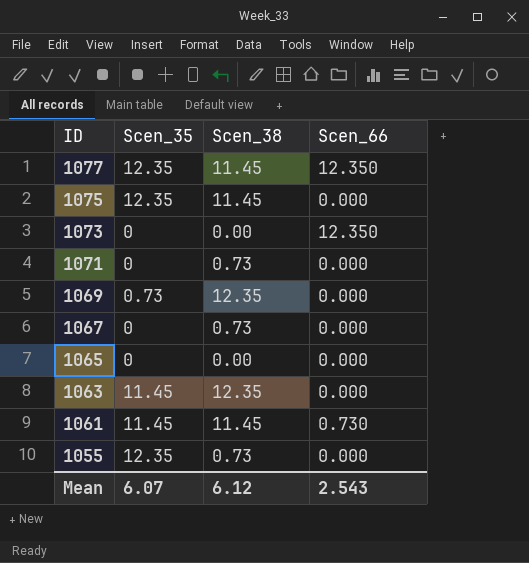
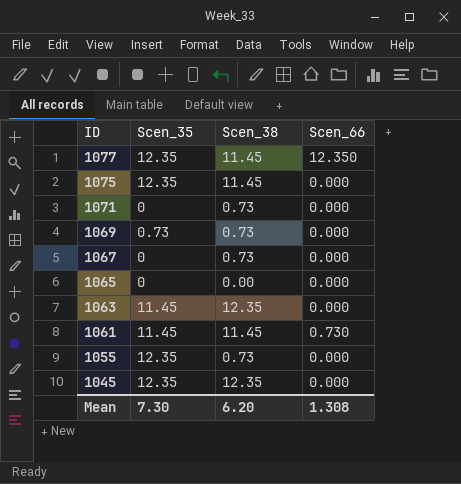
row 1073: 0 | 0.00 | 12.350 -> none
1069 | Scen_38: 12.35 -> 0.73
row 1045: none -> 12.35 | 12.35 | 0.000
Mean | Scen_35: 6.07 -> 7.30
Mean | Scen_38: 6.12 -> 6.20
Mean | Scen_66: 2.543 -> 1.308

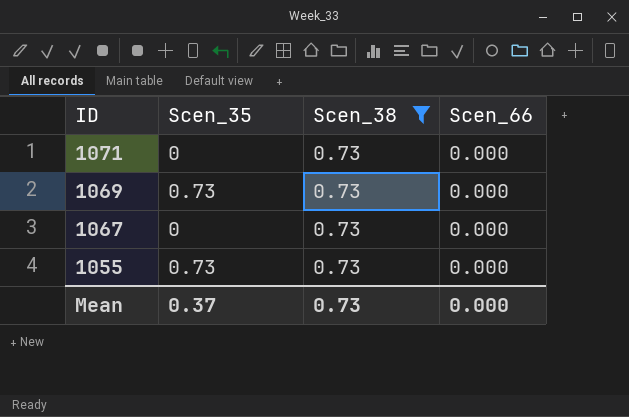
filter: none -> Scen_38 = 0.73
1055 | Scen_35: 12.35 -> 0.73
Mean | Scen_35: 7.30 -> 0.37
Mean | Scen_38: 6.20 -> 0.73
Mean | Scen_66: 1.308 -> 0.000

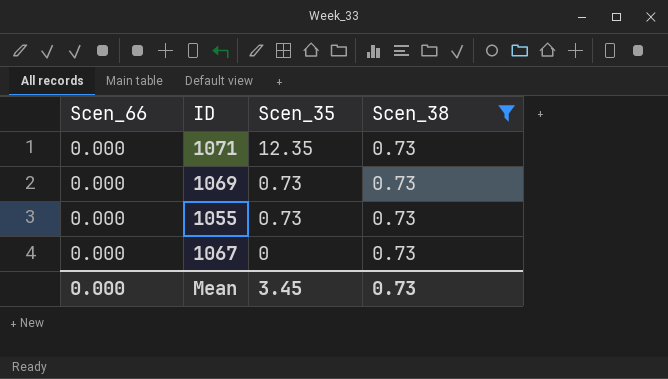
row order: ID descending -> Scen_35 descending
column Scen_66 | position: 4 -> 1
1071 | Scen_35: 0 -> 12.35
Mean | Scen_35: 0.37 -> 3.45

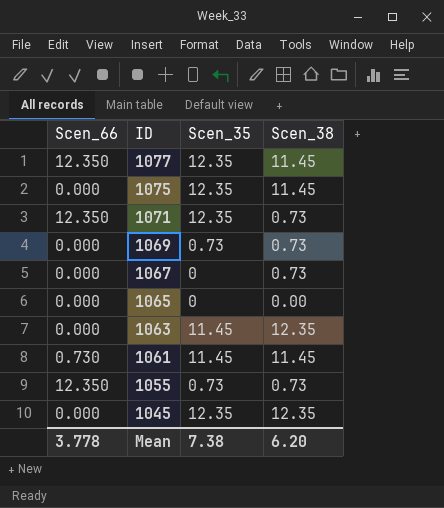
filter: Scen_38 = 0.73 -> none
row order: Scen_35 descending -> ID descending
1071 | Scen_66: 0.000 -> 12.350
1055 | Scen_66: 0.000 -> 12.350
Mean | Scen_66: 0.000 -> 3.778
Mean | Scen_35: 3.45 -> 7.38
Mean | Scen_38: 0.73 -> 6.20

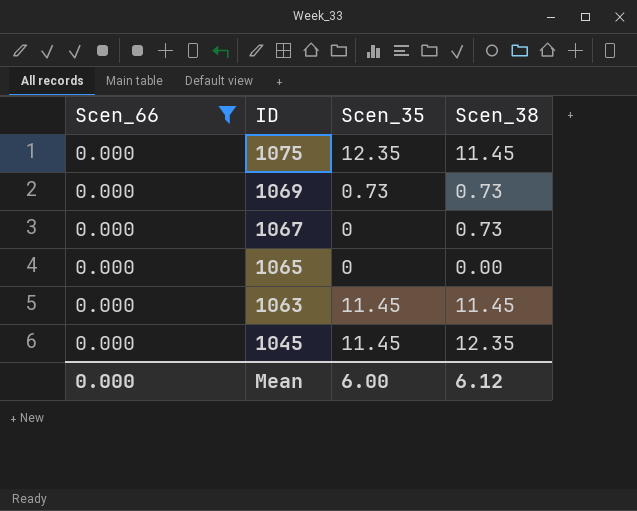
filter: none -> Scen_66 = 0.000
1063 | Scen_38: 12.35 -> 11.45
1045 | Scen_35: 12.35 -> 11.45
Mean | Scen_66: 3.778 -> 0.000
Mean | Scen_35: 7.38 -> 6.00
Mean | Scen_38: 6.20 -> 6.12

